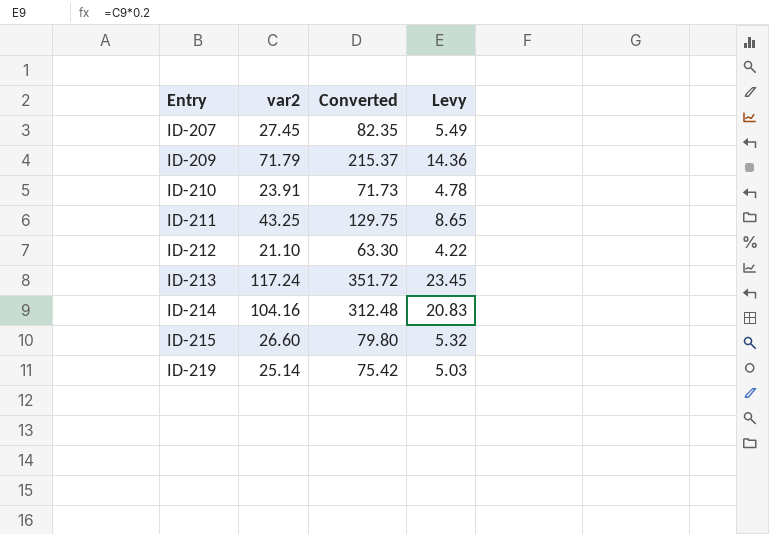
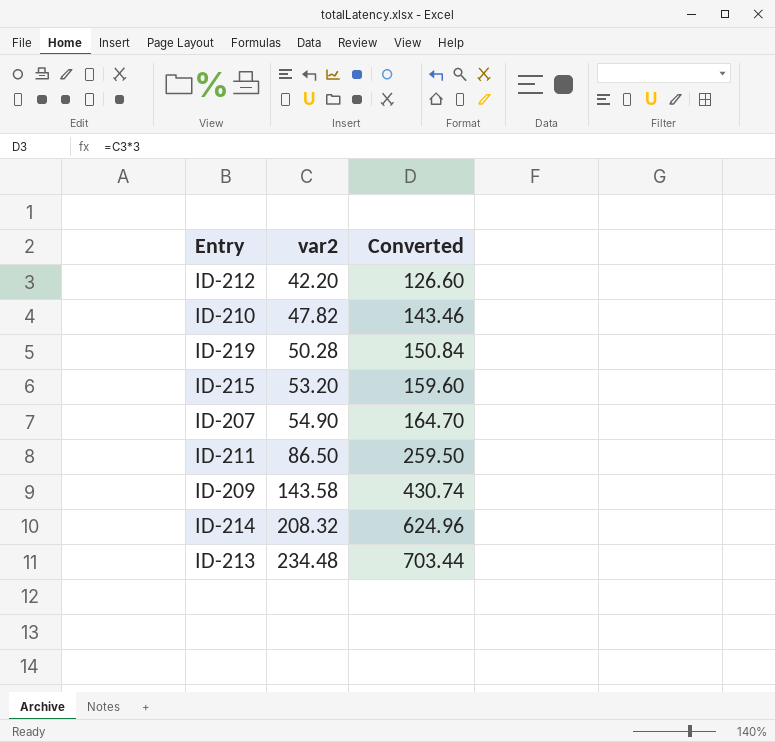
row order: Entry ascending -> var2 ascending
column Levy | formula: [var2] * 0.2 -> none
ID-212 | var2: 21.10 -> 42.20
ID-212 | Converted: 63.30 -> 126.60
ID-210 | var2: 23.91 -> 47.82
ID-210 | Converted: 71.73 -> 143.46
ID-219 | var2: 25.14 -> 50.28
ID-219 | Converted: 75.42 -> 150.84
ID-215 | var2: 26.60 -> 53.20
ID-215 | Converted: 79.80 -> 159.60
ID-207 | var2: 27.45 -> 54.90
ID-207 | Converted: 82.35 -> 164.70
ID-211 | var2: 43.25 -> 86.50
ID-211 | Converted: 129.75 -> 259.50
ID-209 | var2: 71.79 -> 143.58
ID-209 | Converted: 215.37 -> 430.74
ID-214 | var2: 104.16 -> 208.32
ID-214 | Converted: 312.48 -> 624.96
ID-213 | var2: 117.24 -> 234.48
ID-213 | Converted: 351.72 -> 703.44

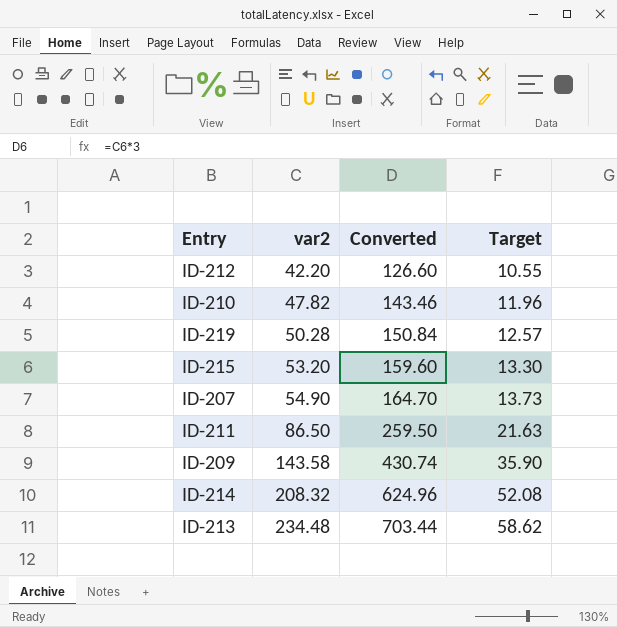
column Target | formula: none -> [var2] * 0.25

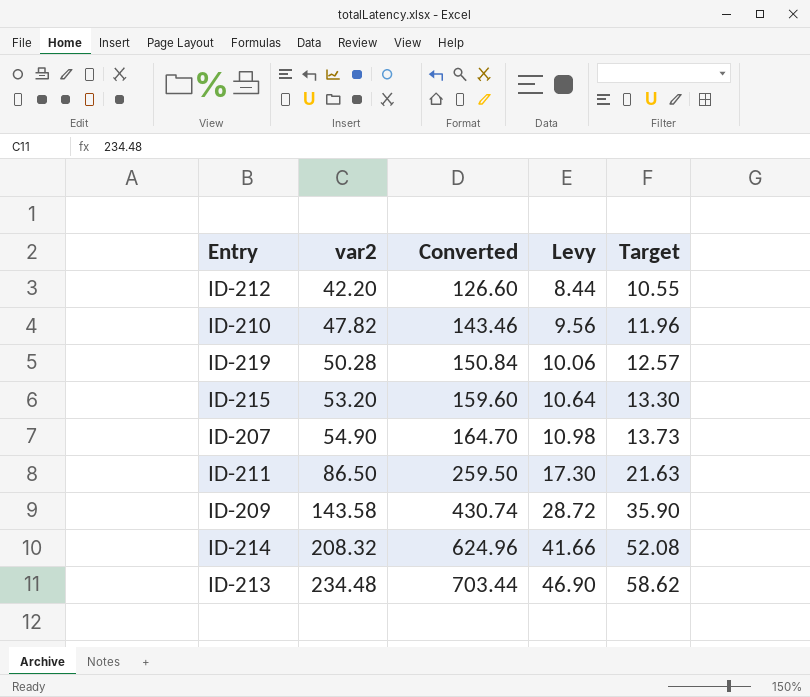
column Levy | formula: none -> [var2] * 0.2

